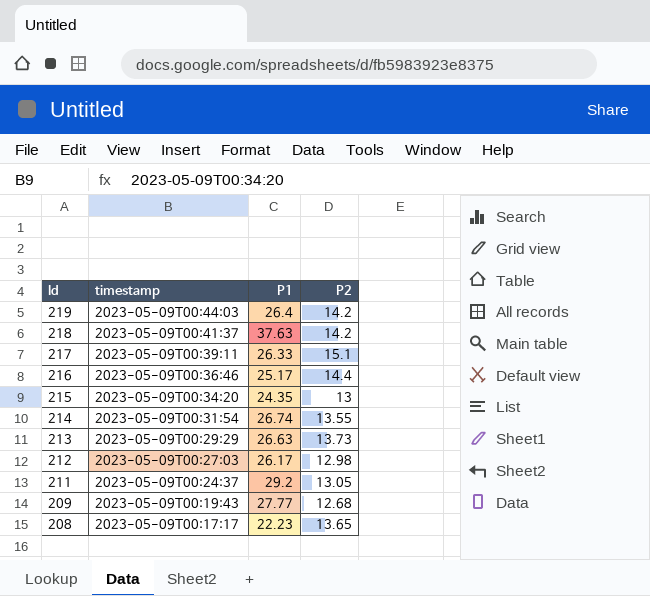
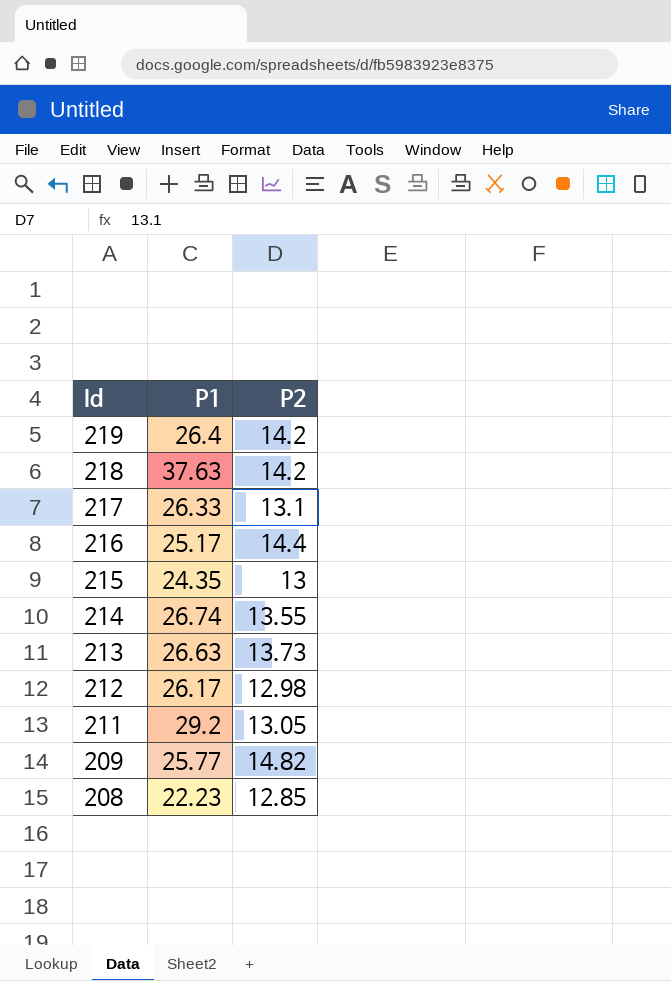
column timestamp | position: 2 -> none
217 | P2: 15.1 -> 13.1
209 | P1: 27.77 -> 25.77
209 | P2: 12.68 -> 14.82
208 | P2: 13.65 -> 12.85

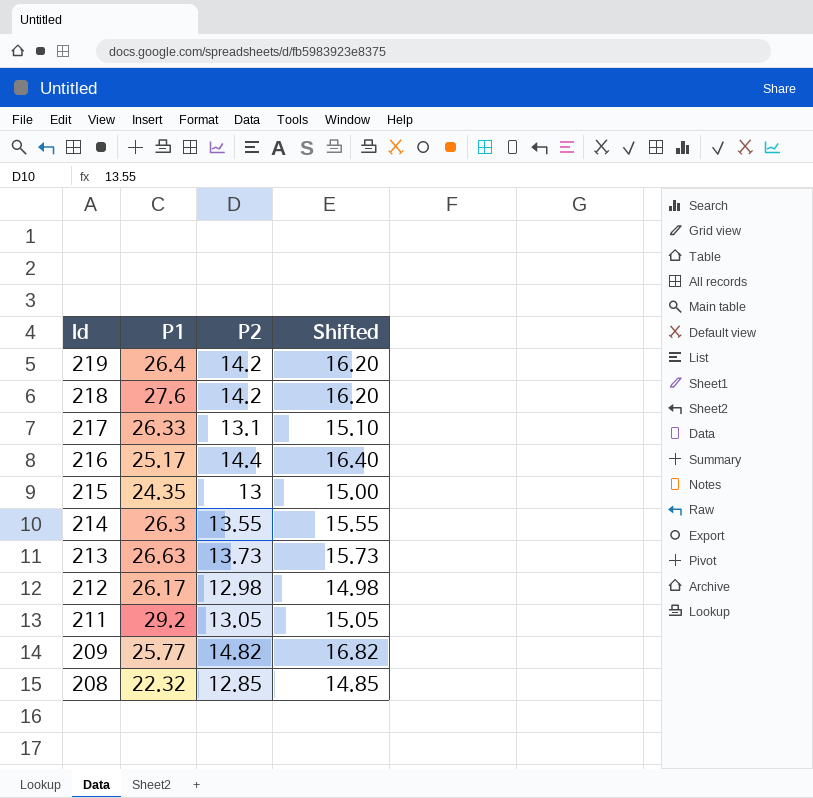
column Shifted | formula: none -> [P2] + 2
218 | P1: 37.63 -> 27.6
214 | P1: 26.74 -> 26.3
208 | P1: 22.23 -> 22.32

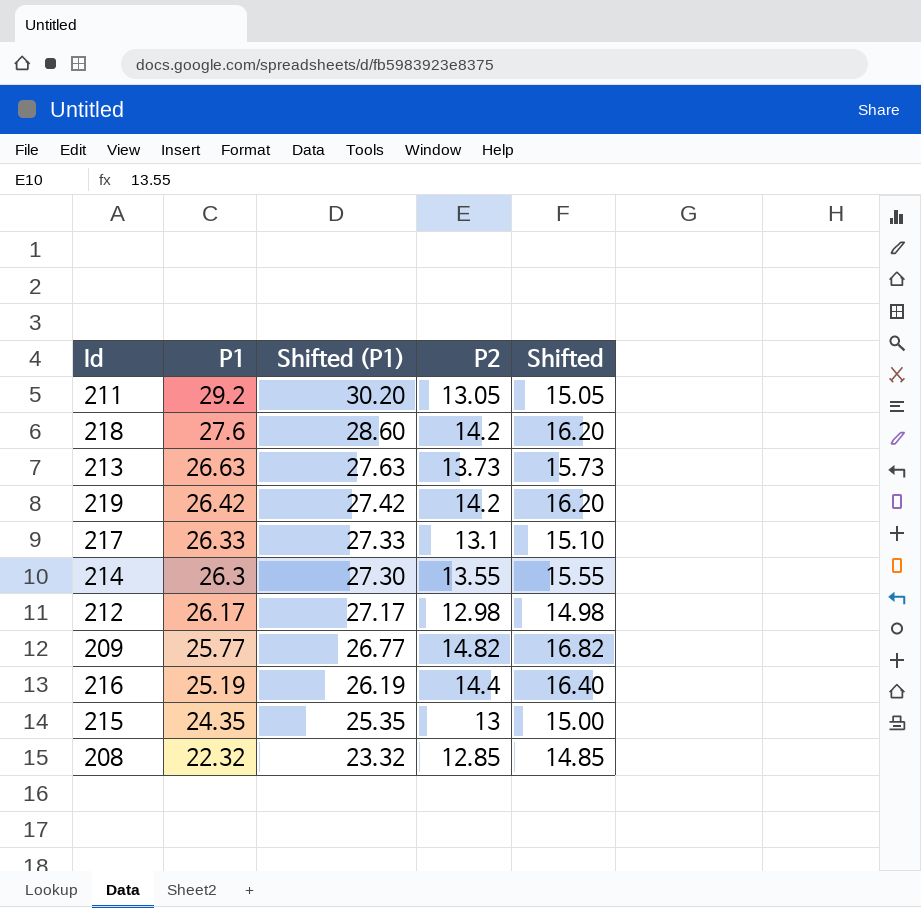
row order: Id descending -> P1 descending
column Shifted (P1) | formula: none -> [P1] + 1
219 | P1: 26.4 -> 26.42
216 | P1: 25.17 -> 25.19

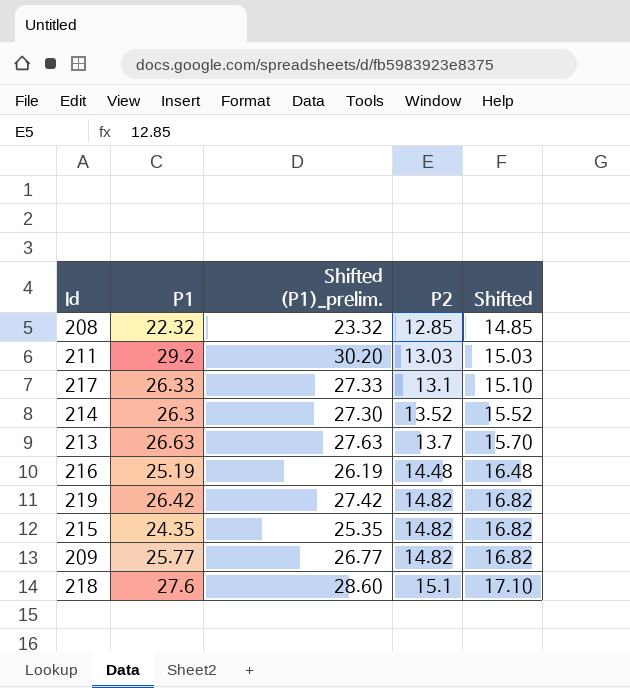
row order: P1 descending -> P2 ascending
column name: Shifted (P1) -> Shifted (P1)_prelim.
row 212: 26.17 | 27.17 | 12.98 | 14.98 -> none
211 | P2: 13.05 -> 13.03
211 | Shifted: 15.05 -> 15.03
214 | P2: 13.55 -> 13.52
214 | Shifted: 15.55 -> 15.52
213 | P2: 13.73 -> 13.7
213 | Shifted: 15.73 -> 15.70
216 | P2: 14.4 -> 14.48
216 | Shifted: 16.40 -> 16.48
219 | P2: 14.2 -> 14.82
219 | Shifted: 16.20 -> 16.82
215 | P2: 13 -> 14.82
215 | Shifted: 15.00 -> 16.82
218 | P2: 14.2 -> 15.1
218 | Shifted: 16.20 -> 17.10

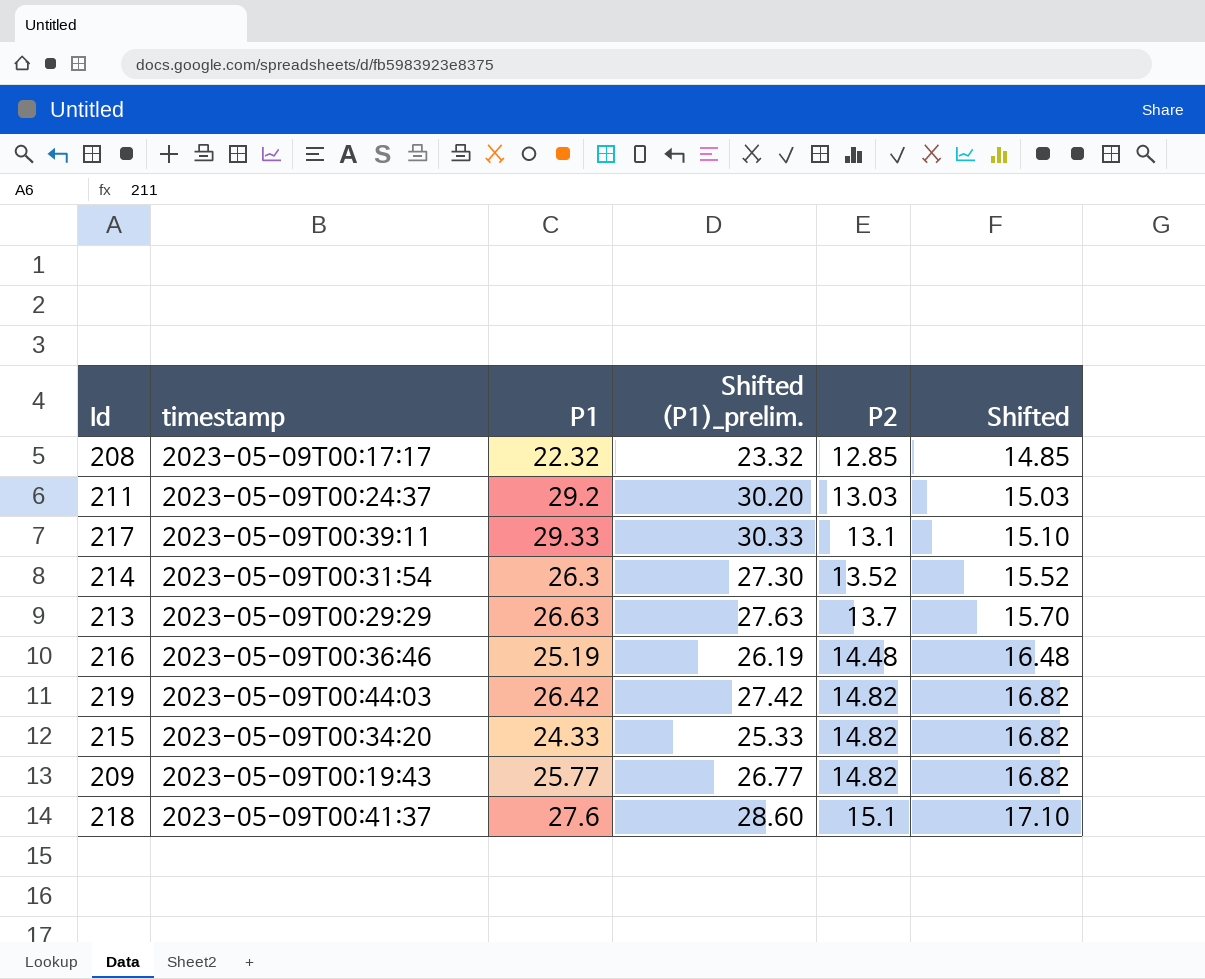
column timestamp | position: none -> 2
217 | P1: 26.33 -> 29.33
217 | Shifted (P1)_prelim.: 27.33 -> 30.33
215 | P1: 24.35 -> 24.33
215 | Shifted (P1)_prelim.: 25.35 -> 25.33

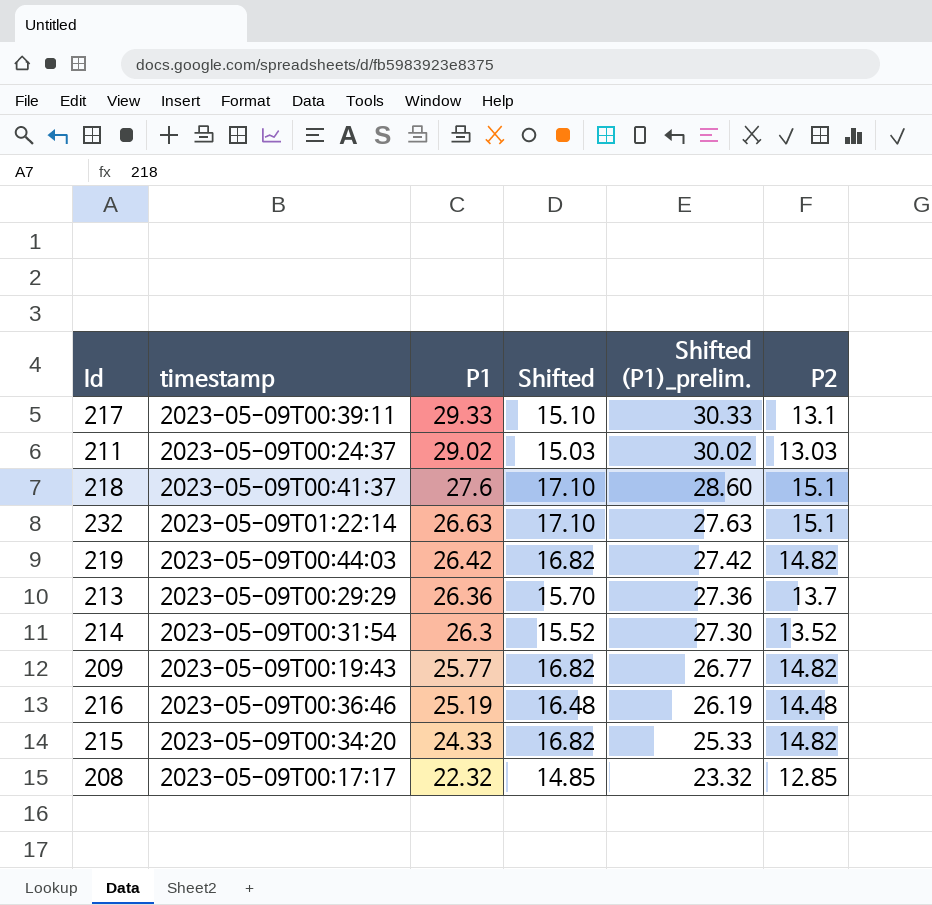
row order: P2 ascending -> P1 descending
column Shifted | position: 6 -> 4
211 | P1: 29.2 -> 29.02
211 | Shifted (P1)_prelim.: 30.20 -> 30.02
row 232: none -> 2023-05-09T01:22:14 | 26.63 | 17.10 | 27.63 | 15.1
213 | P1: 26.63 -> 26.36
213 | Shifted (P1)_prelim.: 27.63 -> 27.36

